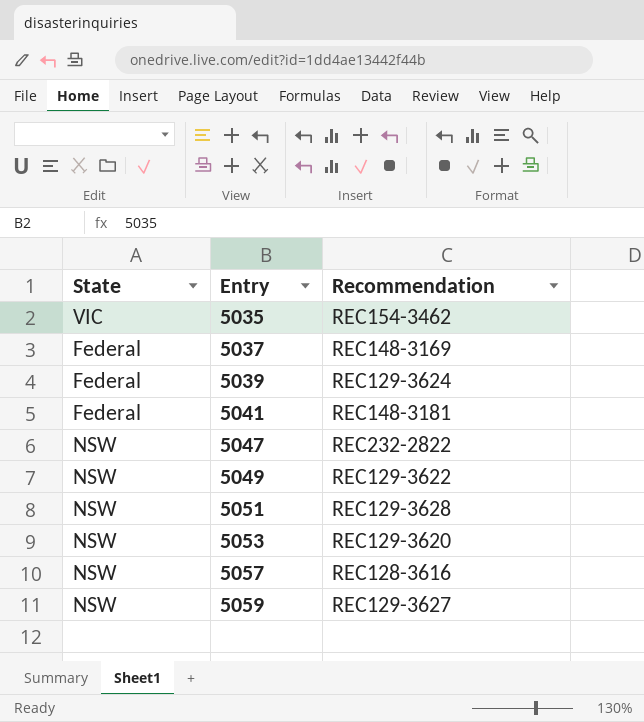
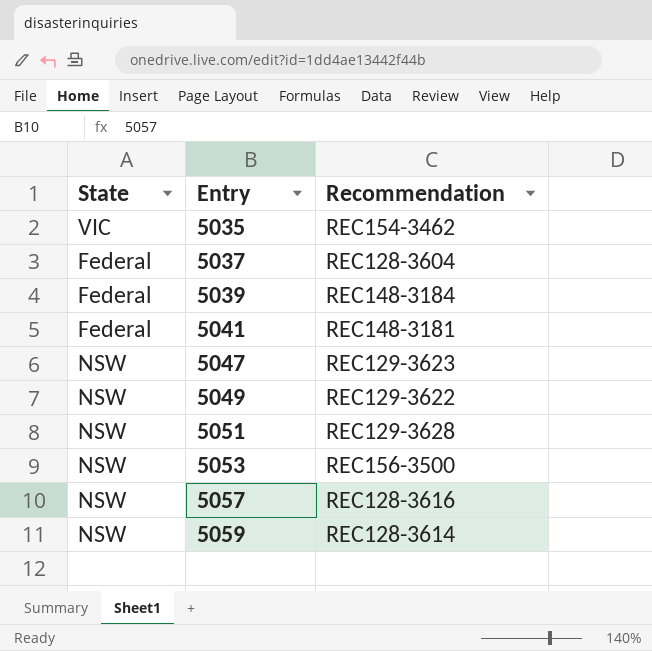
5037 | Recommendation: REC148-3169 -> REC128-3604
5039 | Recommendation: REC129-3624 -> REC148-3184
5047 | Recommendation: REC232-2822 -> REC129-3623
5053 | Recommendation: REC129-3620 -> REC156-3500
5059 | Recommendation: REC129-3627 -> REC128-3614

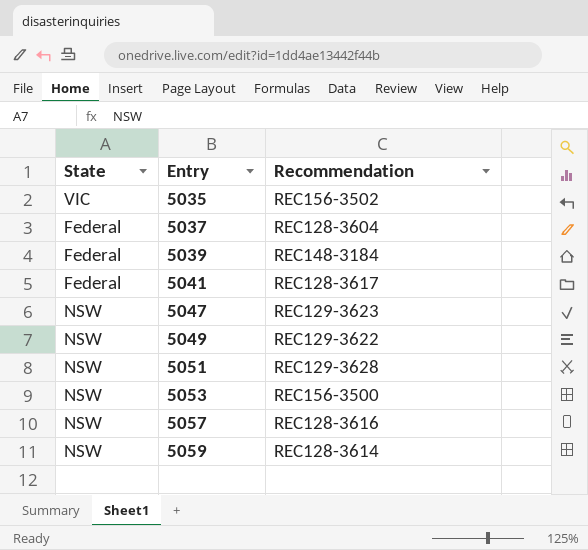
5035 | Recommendation: REC154-3462 -> REC156-3502
5041 | Recommendation: REC148-3181 -> REC128-3617

